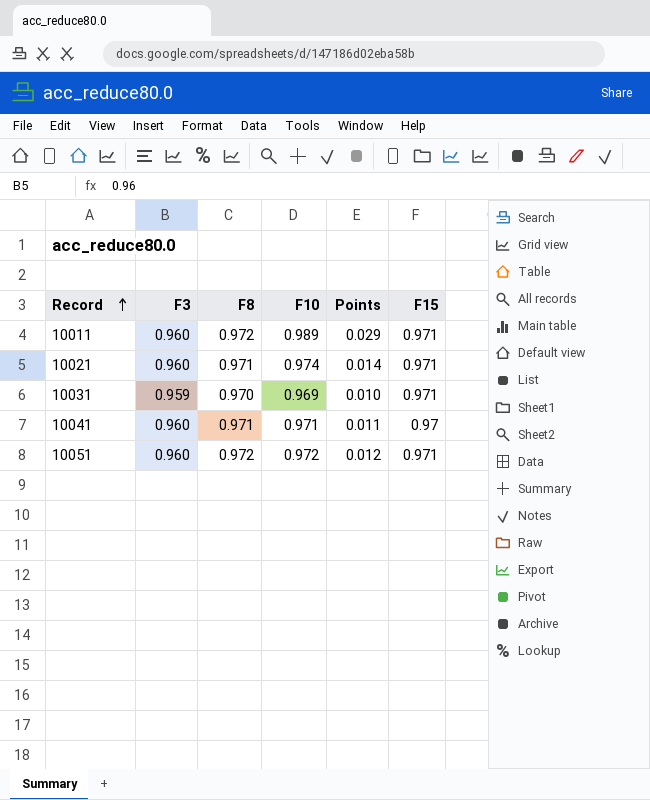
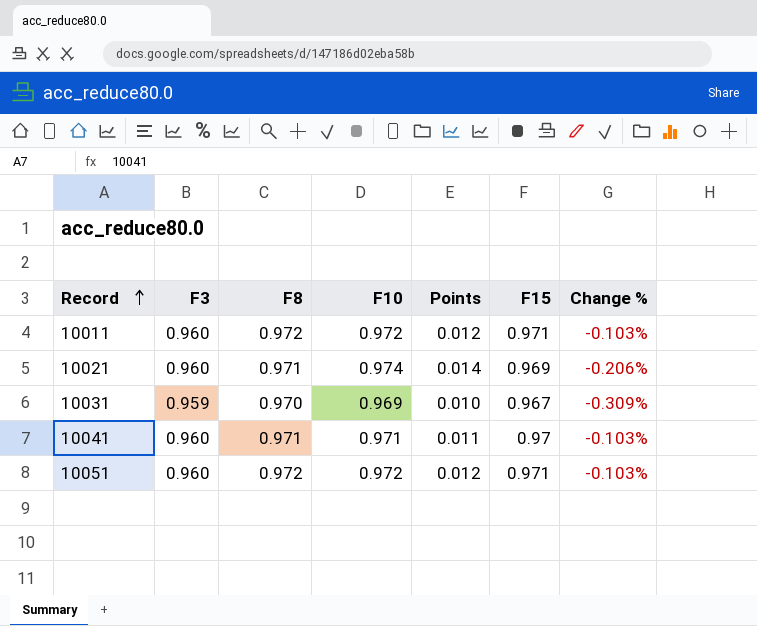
column Change % | formula: none -> ([F15] - [F8]) / [F8]
10011 | F10: 0.989 -> 0.972
10011 | Points: 0.029 -> 0.012
10021 | F15: 0.971 -> 0.969
10031 | F15: 0.971 -> 0.967

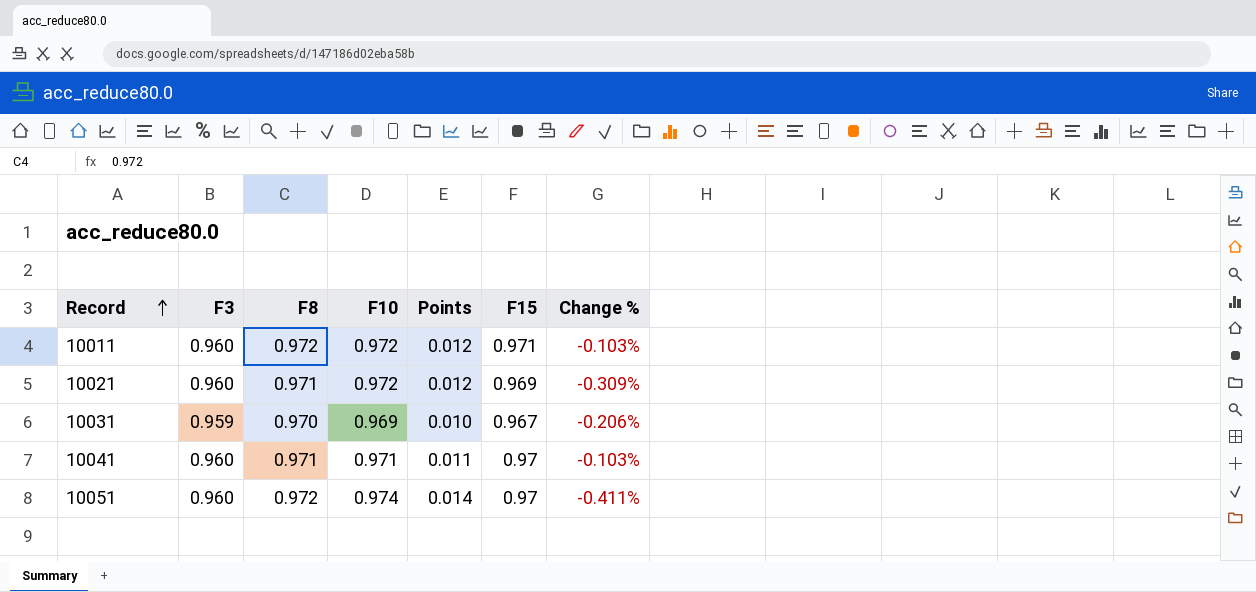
column Change % | formula: ([F15] - [F8]) / [F8] -> ([F15] - [F10]) / [F10]
10021 | F10: 0.974 -> 0.972
10021 | Points: 0.014 -> 0.012
10051 | F10: 0.972 -> 0.974
10051 | Points: 0.012 -> 0.014
10051 | F15: 0.971 -> 0.97

